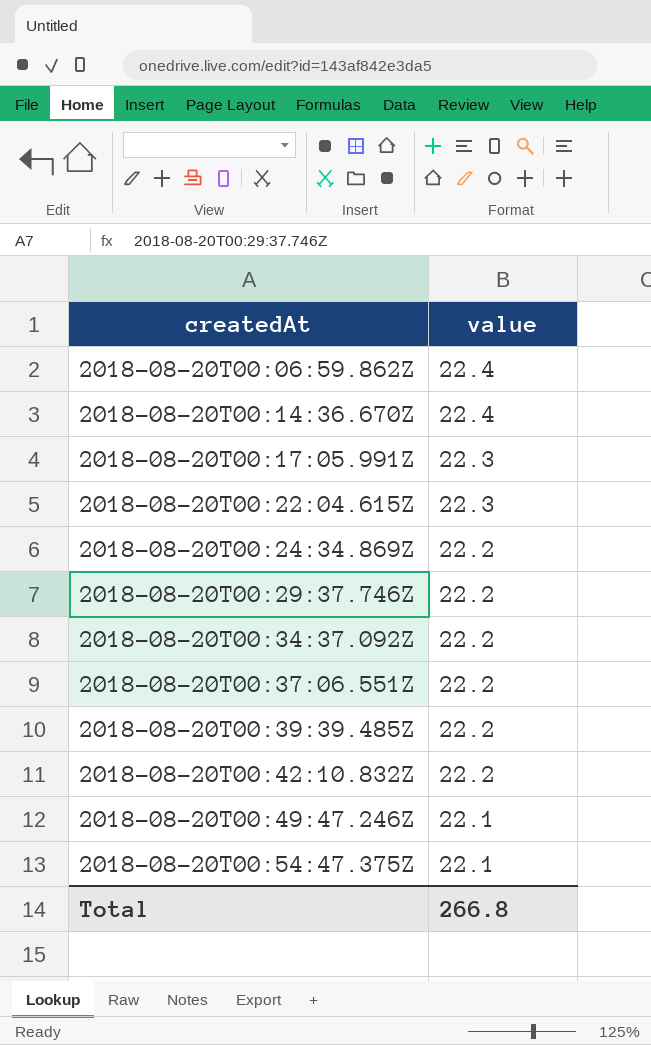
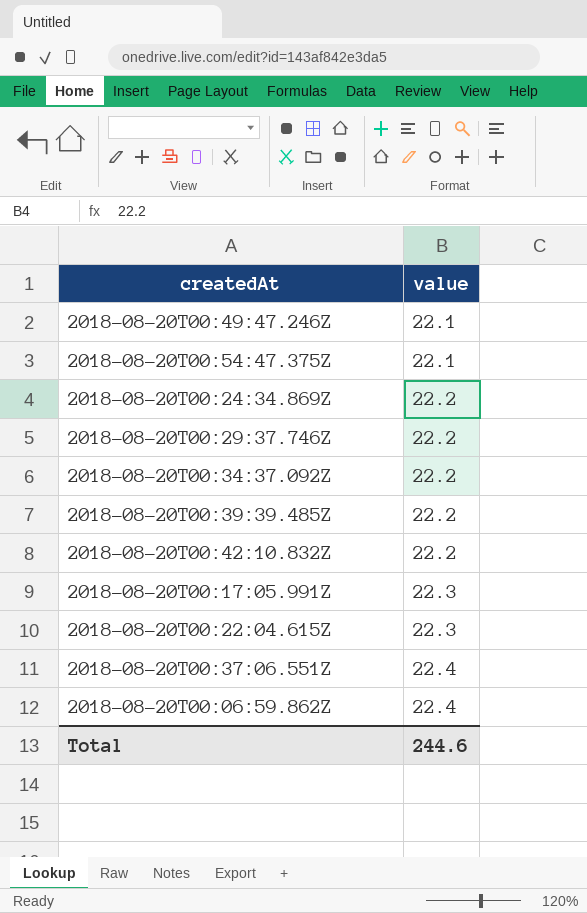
row order: createdAt ascending -> value ascending
row 2018-08-20T00:14:36.670Z: 22.4 -> none
2018-08-20T00:37:06.551Z | value: 22.2 -> 22.4
Total | value: 266.8 -> 244.6

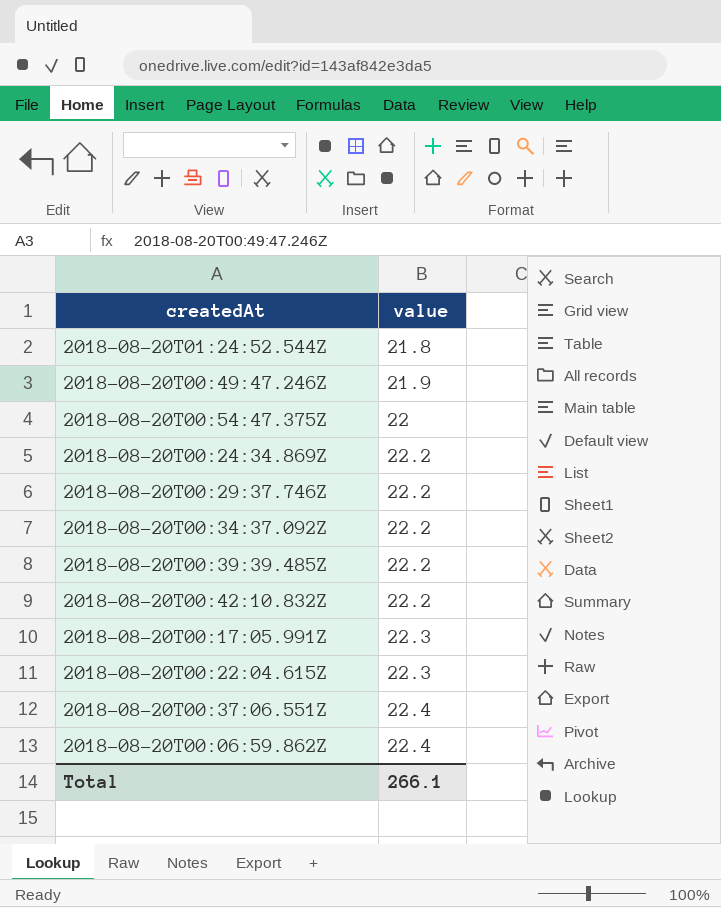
row 2018-08-20T01:24:52.544Z: none -> 21.8
2018-08-20T00:49:47.246Z | value: 22.1 -> 21.9
2018-08-20T00:54:47.375Z | value: 22.1 -> 22
Total | value: 244.6 -> 266.1

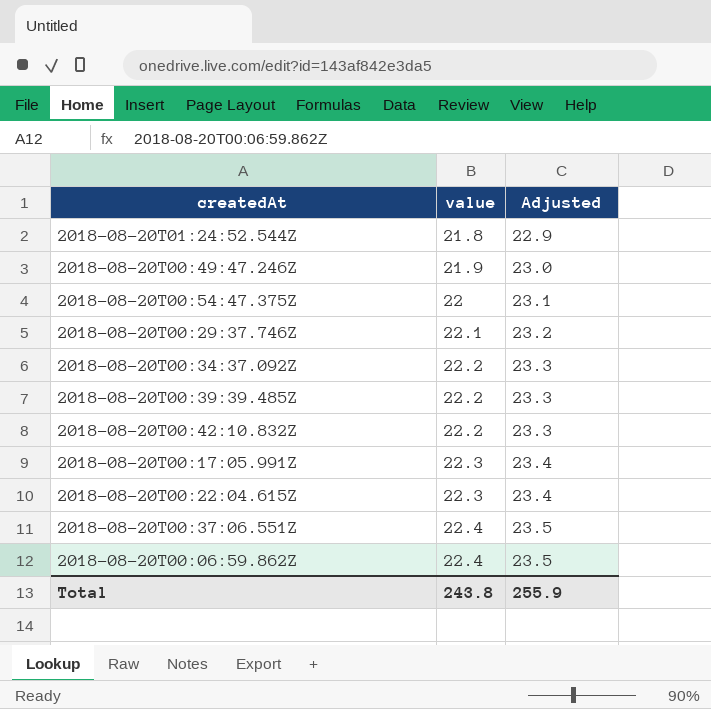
column Adjusted | formula: none -> [value] * 1.05
row 2018-08-20T00:24:34.869Z: 22.2 -> none
2018-08-20T00:29:37.746Z | value: 22.2 -> 22.1
Total | value: 266.1 -> 243.8

